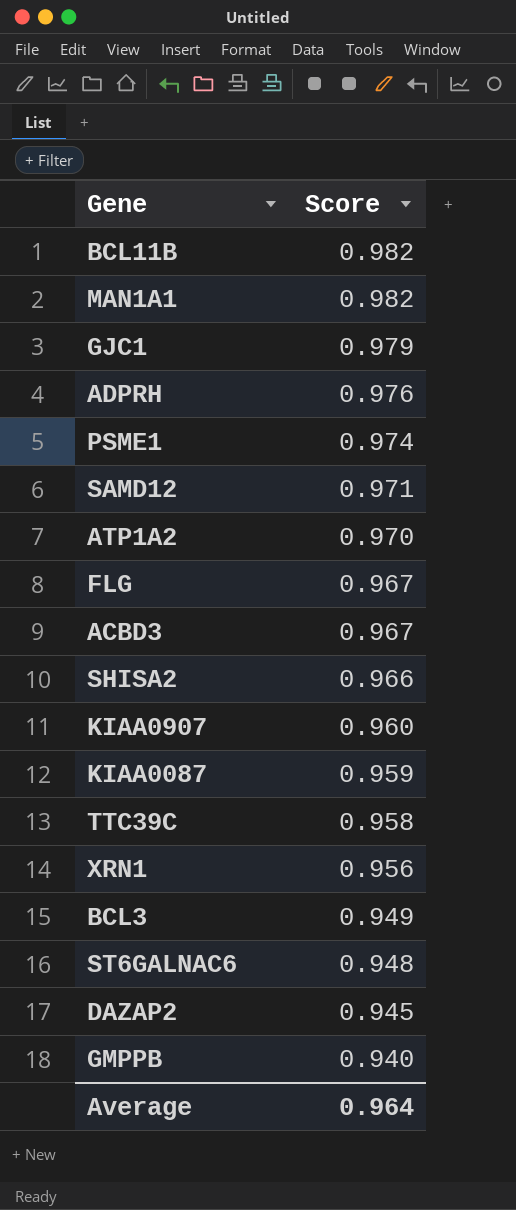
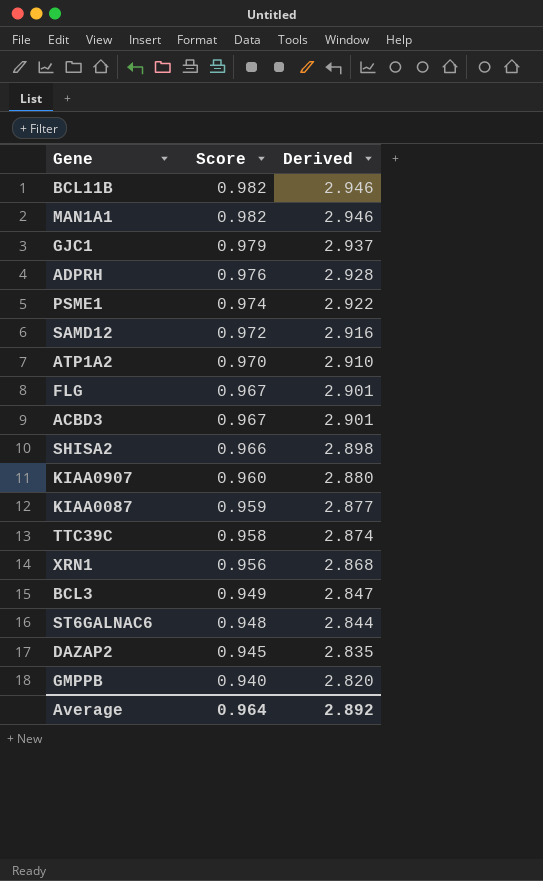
column Derived | formula: none -> [Score] * 3
SAMD12 | Score: 0.971 -> 0.972

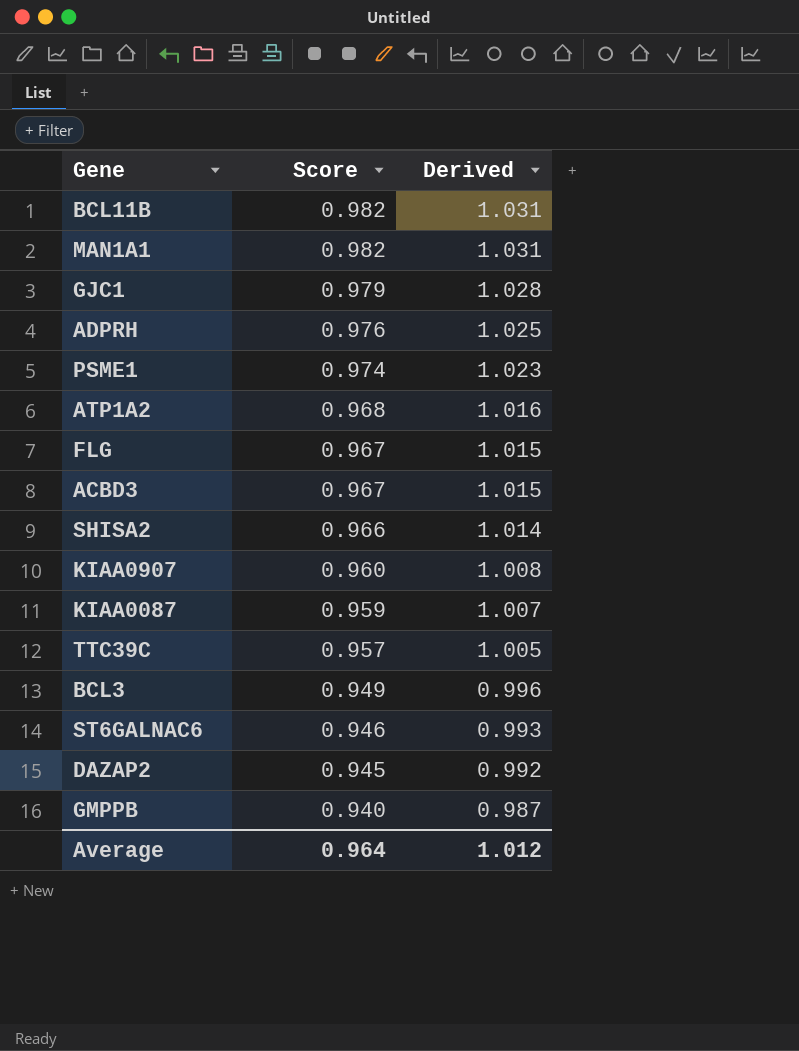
column Derived | formula: [Score] * 3 -> [Score] * 1.05
row SAMD12: 0.972 | 2.916 -> none
row XRN1: 0.956 | 2.868 -> none
ATP1A2 | Score: 0.970 -> 0.968
TTC39C | Score: 0.958 -> 0.957
ST6GALNAC6 | Score: 0.948 -> 0.946
Average | Derived: 2.892 -> 1.012

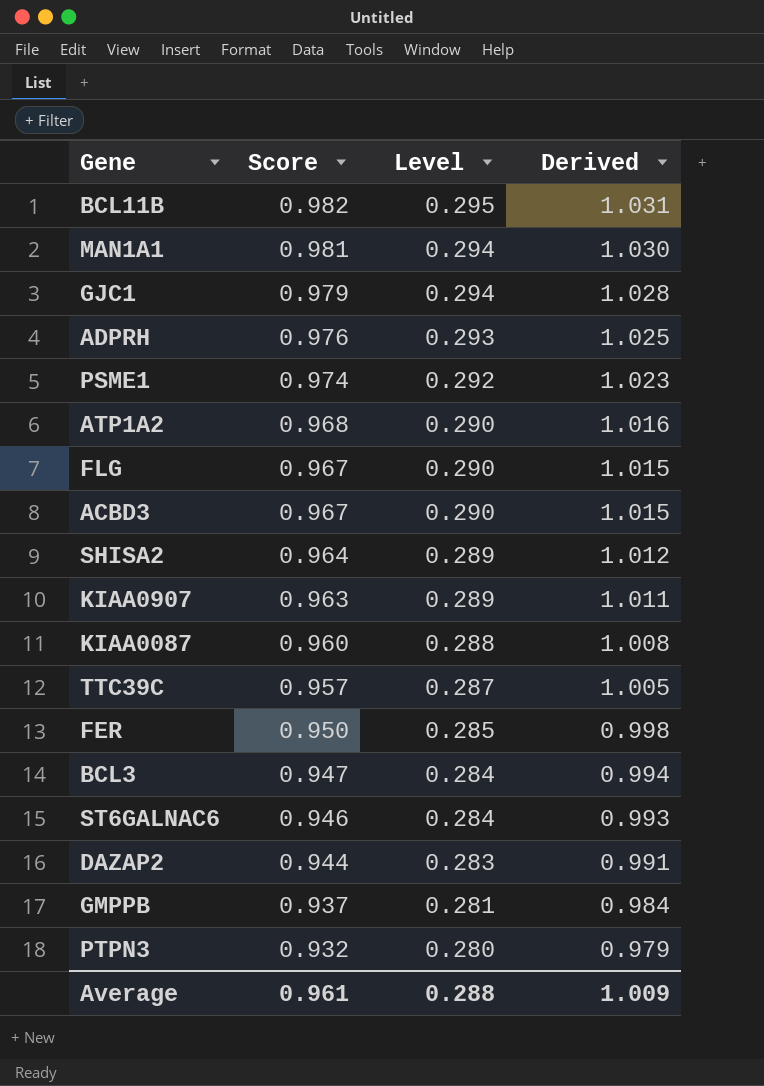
column Level | formula: none -> [Score] * 0.3
MAN1A1 | Score: 0.982 -> 0.981
MAN1A1 | Derived: 1.031 -> 1.030
SHISA2 | Score: 0.966 -> 0.964
SHISA2 | Derived: 1.014 -> 1.012
KIAA0907 | Score: 0.960 -> 0.963
KIAA0907 | Derived: 1.008 -> 1.011
KIAA0087 | Score: 0.959 -> 0.960
KIAA0087 | Derived: 1.007 -> 1.008
row FER: none -> 0.950 | 0.285 | 0.998
BCL3 | Score: 0.949 -> 0.947
BCL3 | Derived: 0.996 -> 0.994
DAZAP2 | Score: 0.945 -> 0.944
DAZAP2 | Derived: 0.992 -> 0.991
GMPPB | Score: 0.940 -> 0.937
GMPPB | Derived: 0.987 -> 0.984
row PTPN3: none -> 0.932 | 0.280 | 0.979
Average | Score: 0.964 -> 0.961
Average | Derived: 1.012 -> 1.009

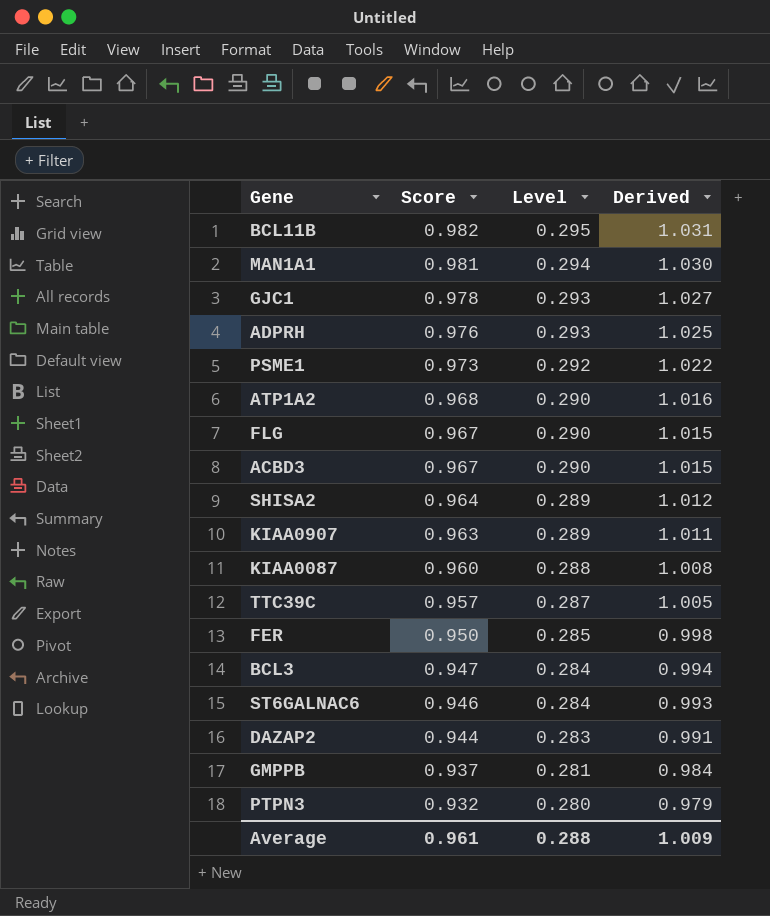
GJC1 | Score: 0.979 -> 0.978
GJC1 | Level: 0.294 -> 0.293
GJC1 | Derived: 1.028 -> 1.027
PSME1 | Score: 0.974 -> 0.973
PSME1 | Derived: 1.023 -> 1.022

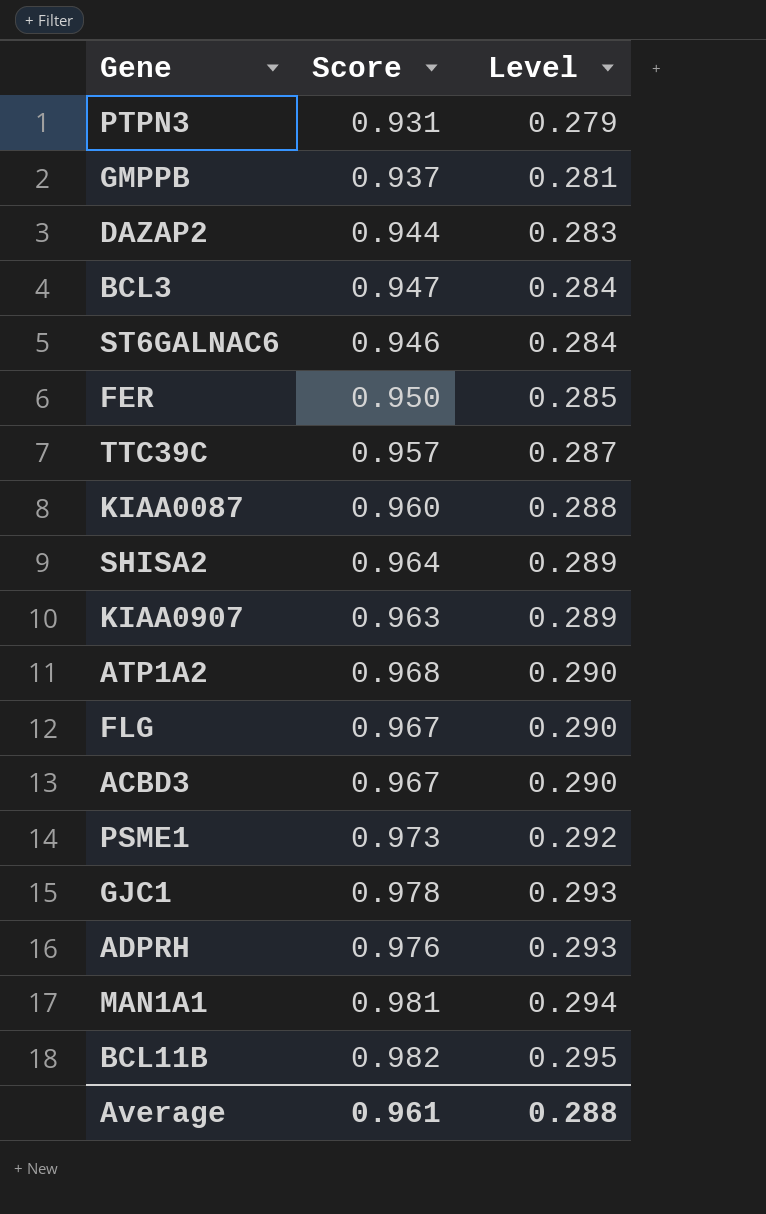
row order: Score descending -> Level ascending
column Derived | formula: [Score] * 1.05 -> none
PTPN3 | Score: 0.932 -> 0.931
PTPN3 | Level: 0.280 -> 0.279

